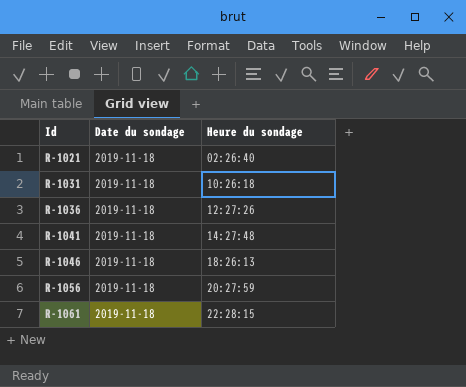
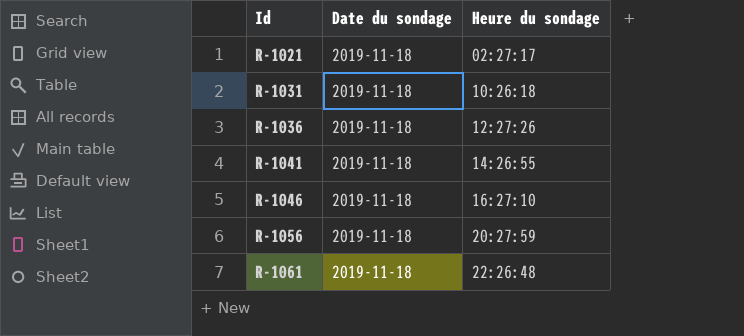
R-1021 | Heure du sondage: 02:26:40 -> 02:27:17
R-1041 | Heure du sondage: 14:27:48 -> 14:26:55
R-1046 | Heure du sondage: 18:26:13 -> 16:27:10
R-1061 | Heure du sondage: 22:28:15 -> 22:26:48

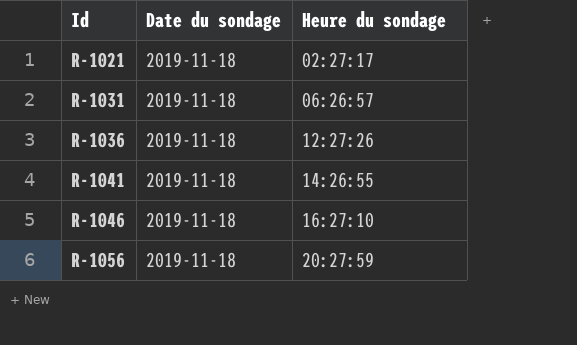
row R-1061: 2019-11-18 | 22:26:48 -> none
R-1031 | Heure du sondage: 10:26:18 -> 06:26:57

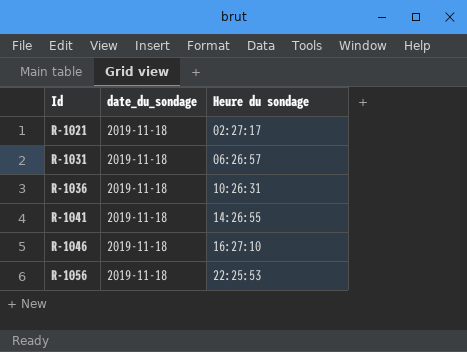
column name: Date du sondage -> date_du_sondage
R-1036 | Heure du sondage: 12:27:26 -> 10:26:31
R-1056 | Heure du sondage: 20:27:59 -> 22:25:53

